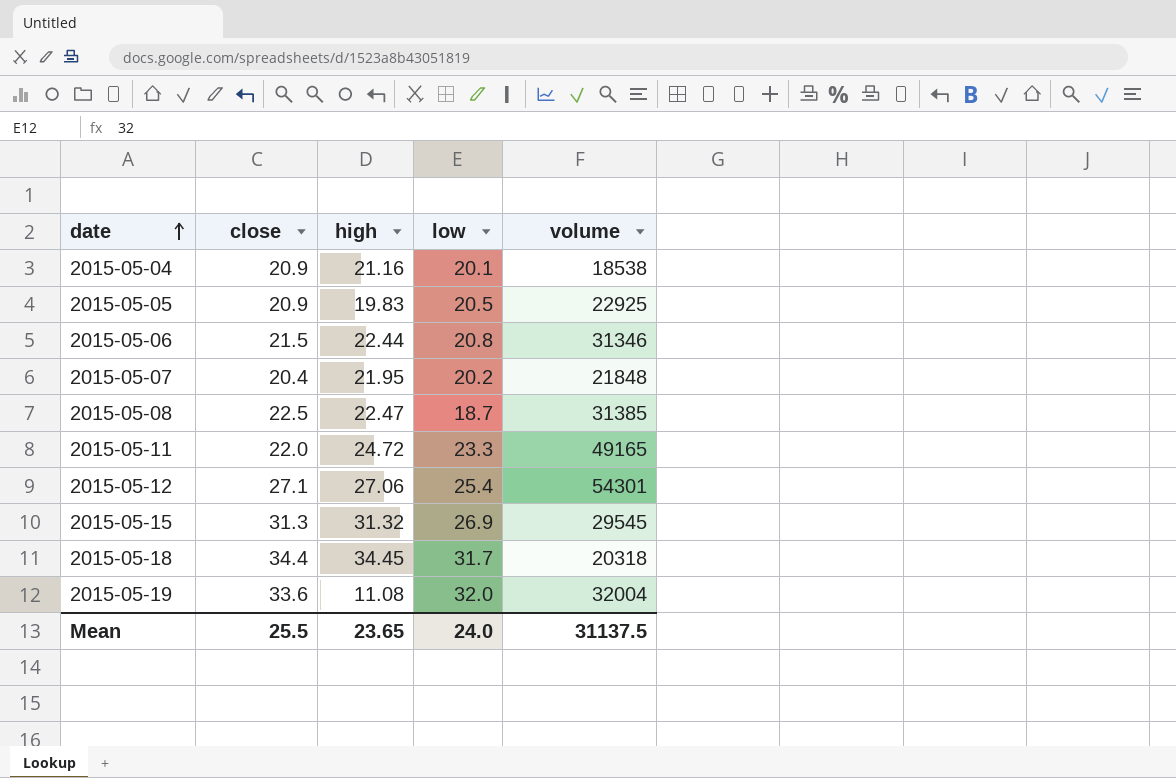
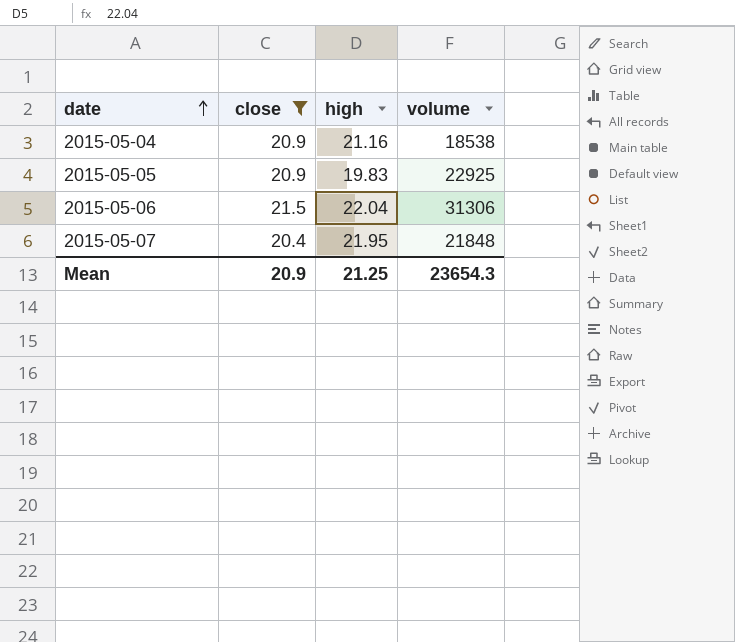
filter: none -> close <= 21.5
column low | position: 4 -> none
2015-05-06 | high: 22.44 -> 22.04
2015-05-06 | volume: 31346 -> 31306
Mean | close: 25.5 -> 20.9
Mean | high: 23.65 -> 21.25
Mean | volume: 31137.5 -> 23654.3

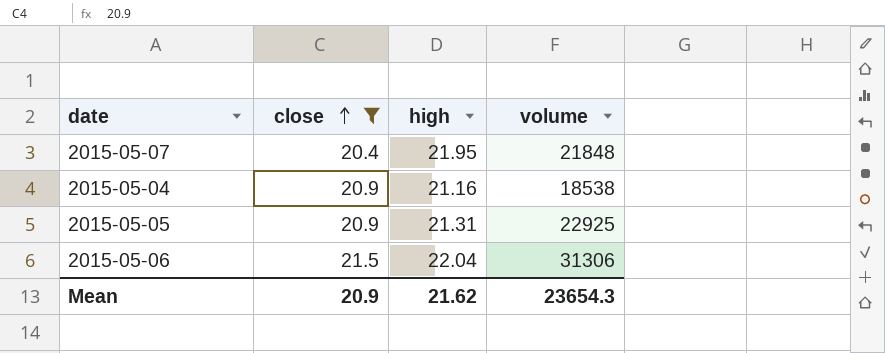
row order: date ascending -> close ascending
2015-05-05 | high: 19.83 -> 21.31
Mean | high: 21.25 -> 21.62

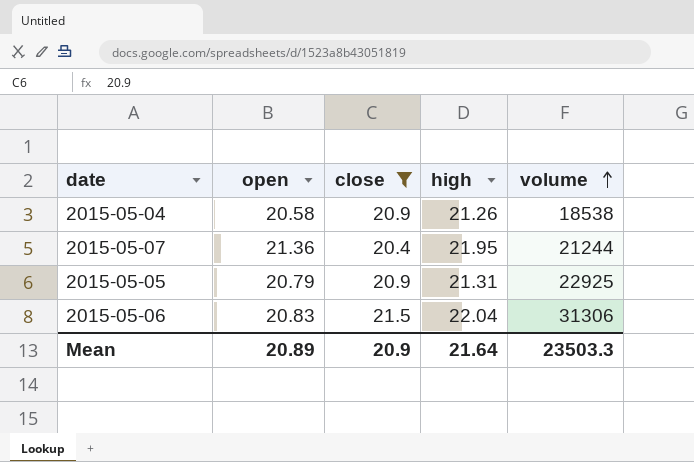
row order: close ascending -> volume ascending
column open | position: none -> 2
2015-05-04 | high: 21.16 -> 21.26
2015-05-07 | volume: 21848 -> 21244
Mean | high: 21.62 -> 21.64
Mean | volume: 23654.3 -> 23503.3

